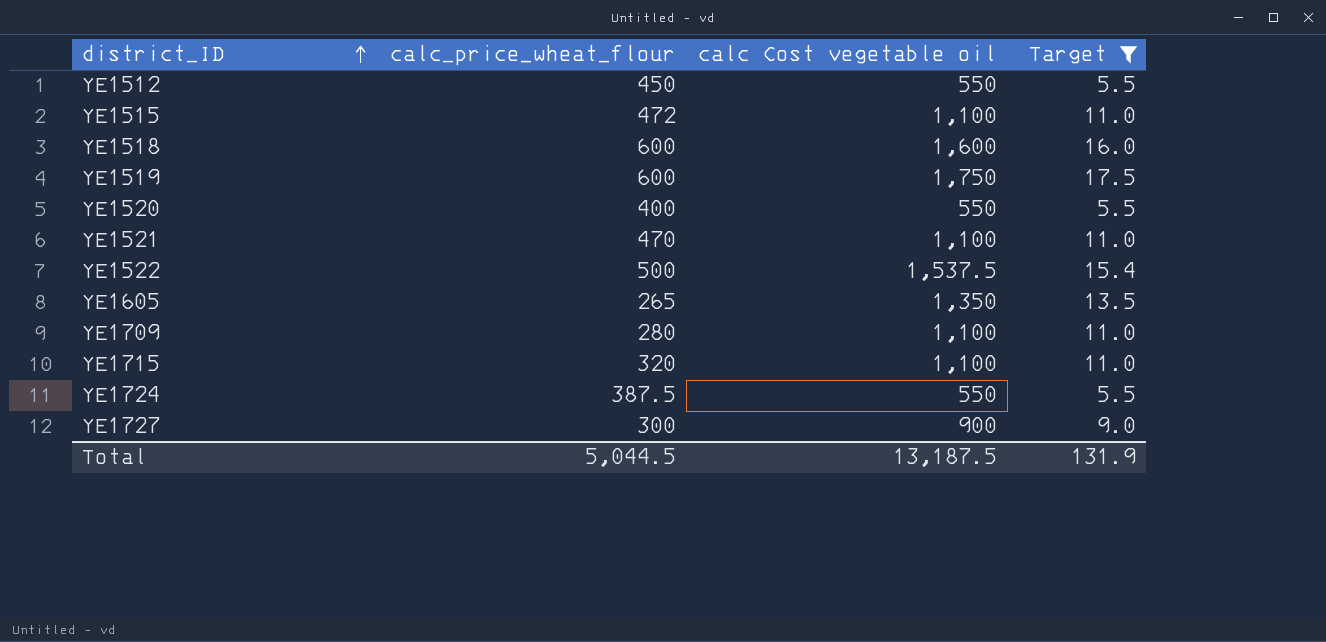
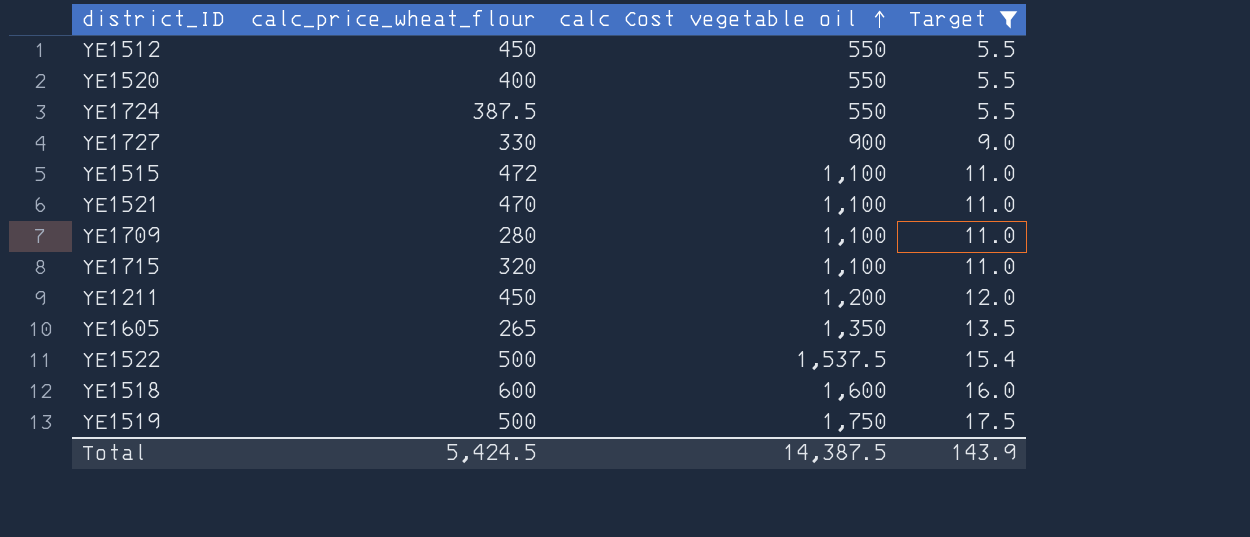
row order: district_ID ascending -> calc Cost vegetable oil ascending
YE1727 | calc_price_wheat_flour: 300 -> 330
row YE1211: none -> 450 | 1,200 | 12.0
YE1519 | calc_price_wheat_flour: 600 -> 500
Total | calc_price_wheat_flour: 5,044.5 -> 5,424.5
Total | calc Cost vegetable oil: 13,187.5 -> 14,387.5
Total | Target: 131.9 -> 143.9

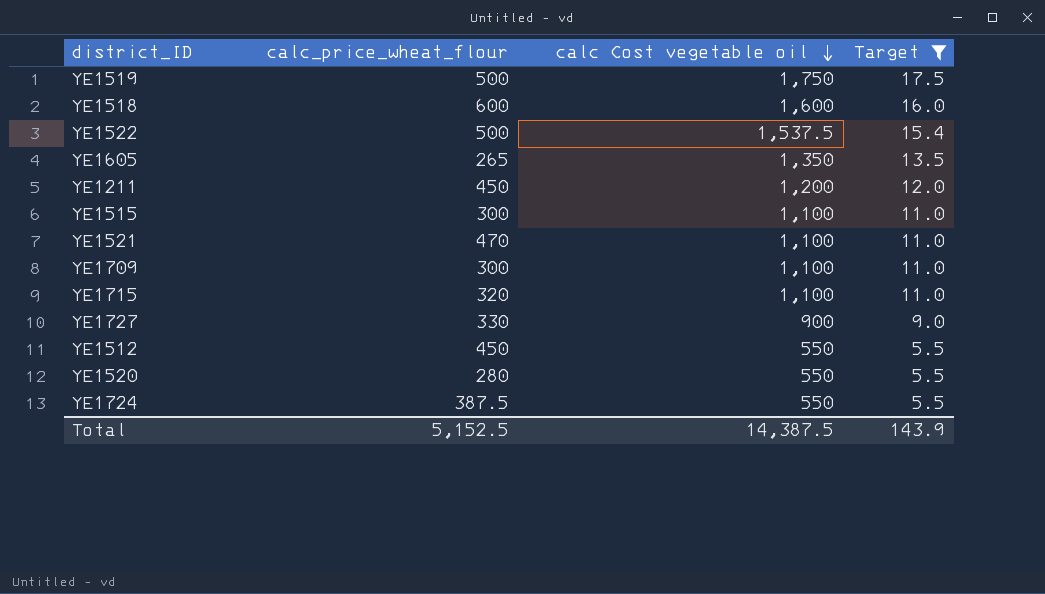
row order: calc Cost vegetable oil ascending -> calc Cost vegetable oil descending
YE1515 | calc_price_wheat_flour: 472 -> 300
YE1709 | calc_price_wheat_flour: 280 -> 300
YE1520 | calc_price_wheat_flour: 400 -> 280
Total | calc_price_wheat_flour: 5,424.5 -> 5,152.5

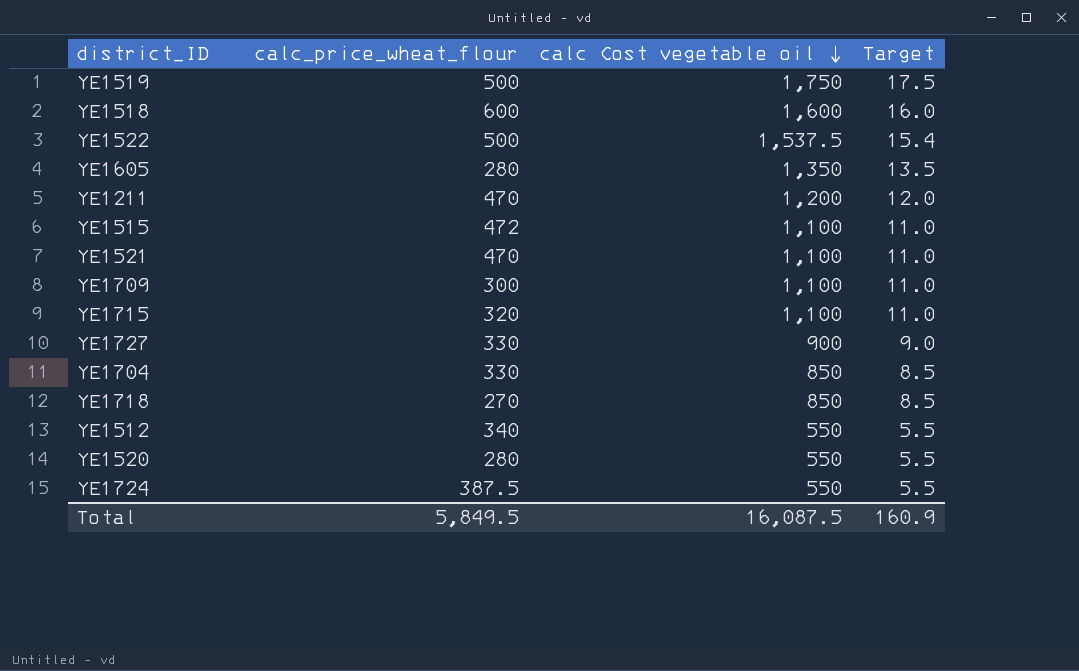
filter: Target != 8.5 -> none
YE1605 | calc_price_wheat_flour: 265 -> 280
YE1211 | calc_price_wheat_flour: 450 -> 470
YE1515 | calc_price_wheat_flour: 300 -> 472
YE1512 | calc_price_wheat_flour: 450 -> 340
Total | calc_price_wheat_flour: 5,152.5 -> 5,849.5
Total | calc Cost vegetable oil: 14,387.5 -> 16,087.5
Total | Target: 143.9 -> 160.9

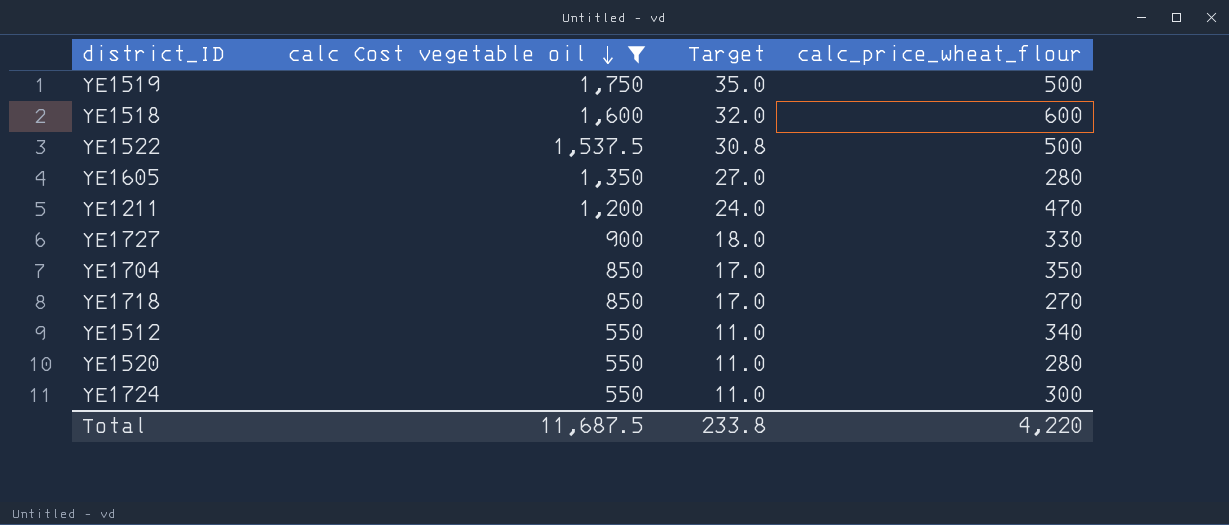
filter: none -> calc Cost vegetable oil != 1,100
column Target | formula: [calc Cost vegetable oil] * 0.01 -> [calc Cost vegetable oil] * 0.02
column calc_price_wheat_flour | position: 2 -> 4
YE1704 | calc_price_wheat_flour: 330 -> 350
YE1724 | calc_price_wheat_flour: 387.5 -> 300
Total | calc Cost vegetable oil: 16,087.5 -> 11,687.5
Total | Target: 160.9 -> 233.8
Total | calc_price_wheat_flour: 5,849.5 -> 4,220

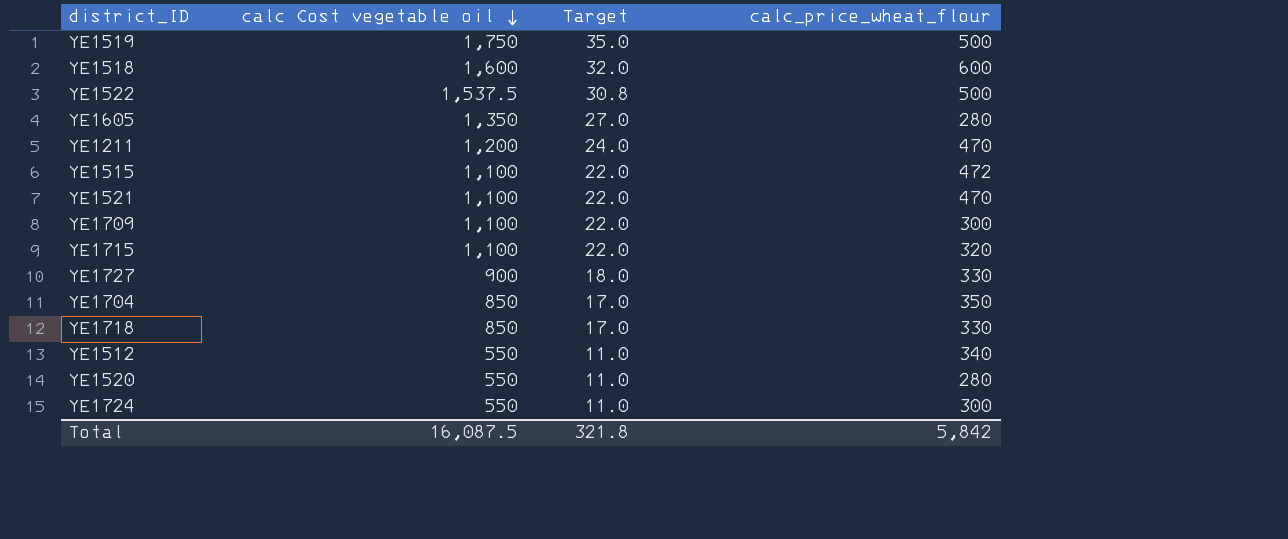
filter: calc Cost vegetable oil != 1,100 -> none
YE1718 | calc_price_wheat_flour: 270 -> 330
Total | calc Cost vegetable oil: 11,687.5 -> 16,087.5
Total | Target: 233.8 -> 321.8
Total | calc_price_wheat_flour: 4,220 -> 5,842

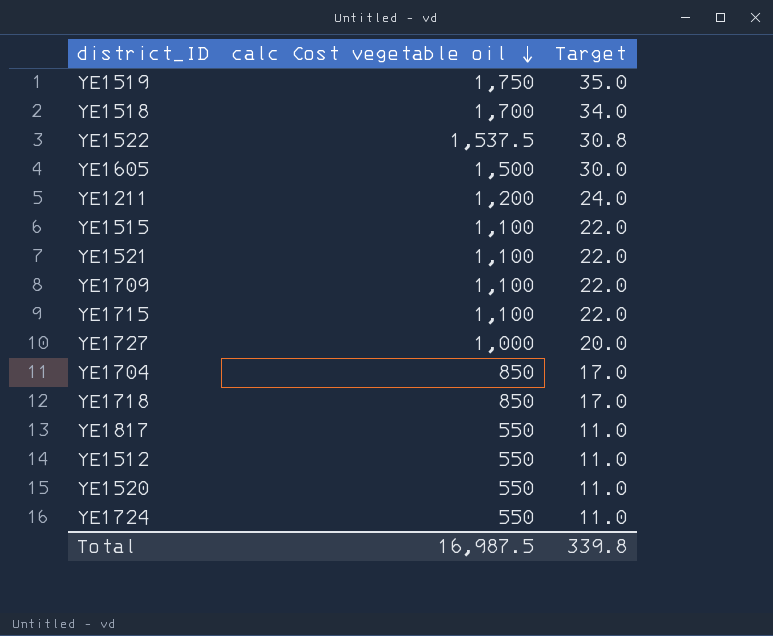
column calc_price_wheat_flour | position: 4 -> none
YE1518 | calc Cost vegetable oil: 1,600 -> 1,700
YE1518 | Target: 32.0 -> 34.0
YE1605 | calc Cost vegetable oil: 1,350 -> 1,500
YE1605 | Target: 27.0 -> 30.0
YE1727 | calc Cost vegetable oil: 900 -> 1,000
YE1727 | Target: 18.0 -> 20.0
row YE1817: none -> 550 | 11.0
Total | calc Cost vegetable oil: 16,087.5 -> 16,987.5
Total | Target: 321.8 -> 339.8

